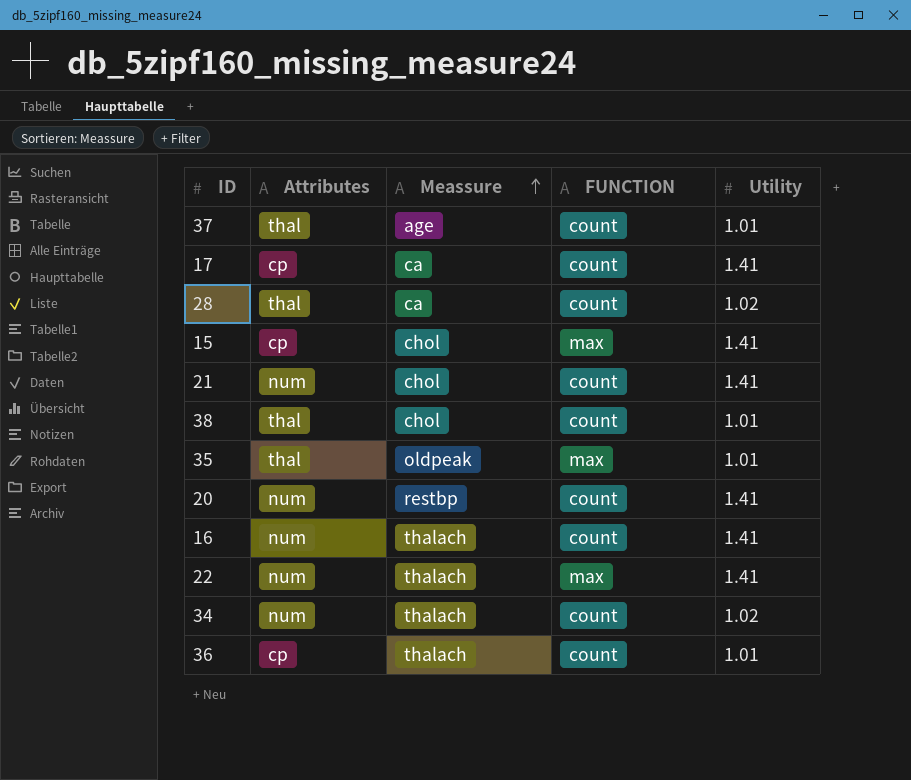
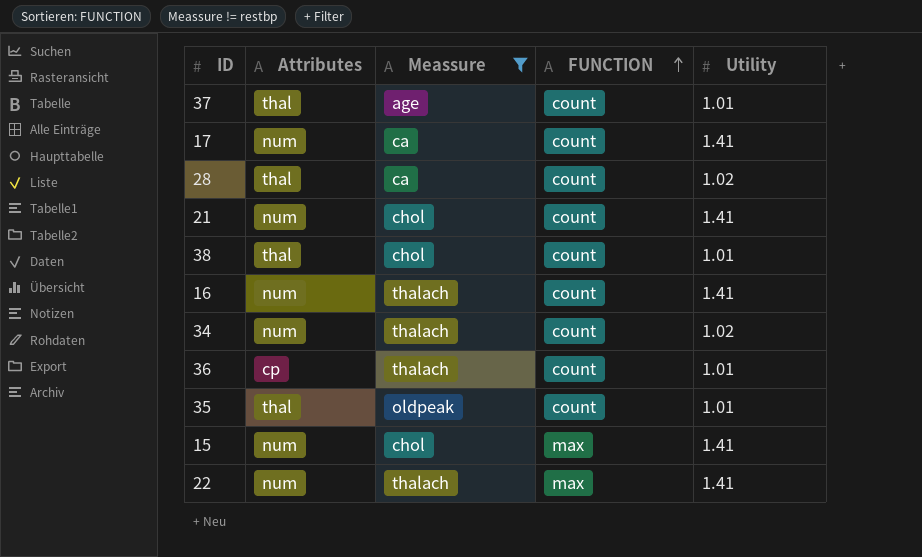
filter: none -> Meassure != restbp
row order: Meassure ascending -> FUNCTION ascending
17 | Attributes: cp -> num
35 | FUNCTION: max -> count
15 | Attributes: cp -> num

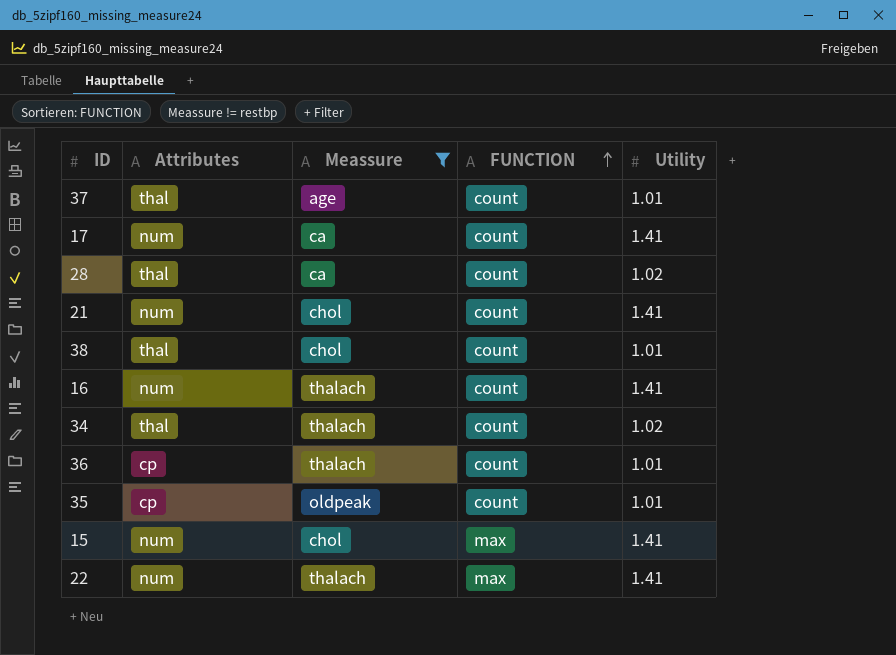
34 | Attributes: num -> thal
35 | Attributes: thal -> cp

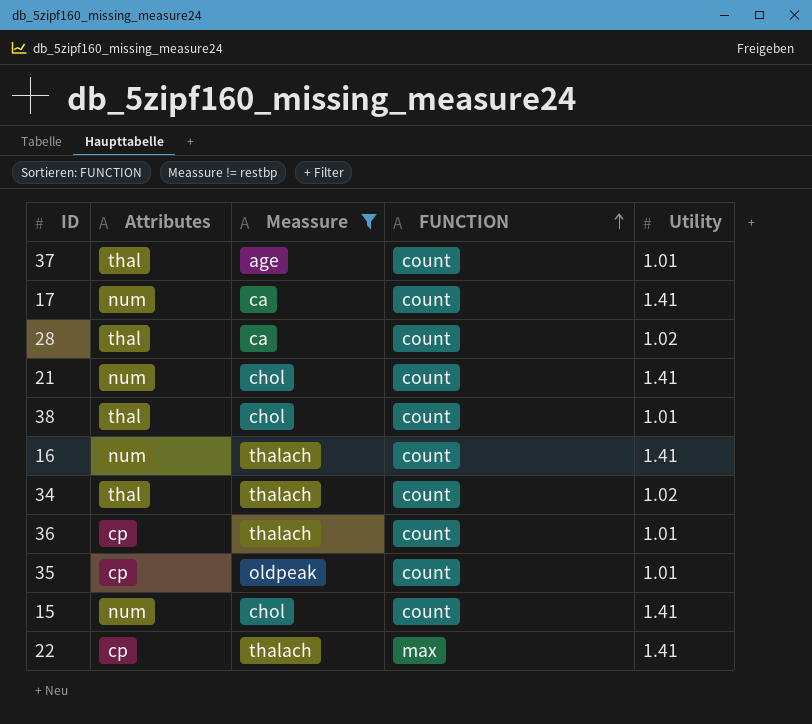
15 | FUNCTION: max -> count
22 | Attributes: num -> cp

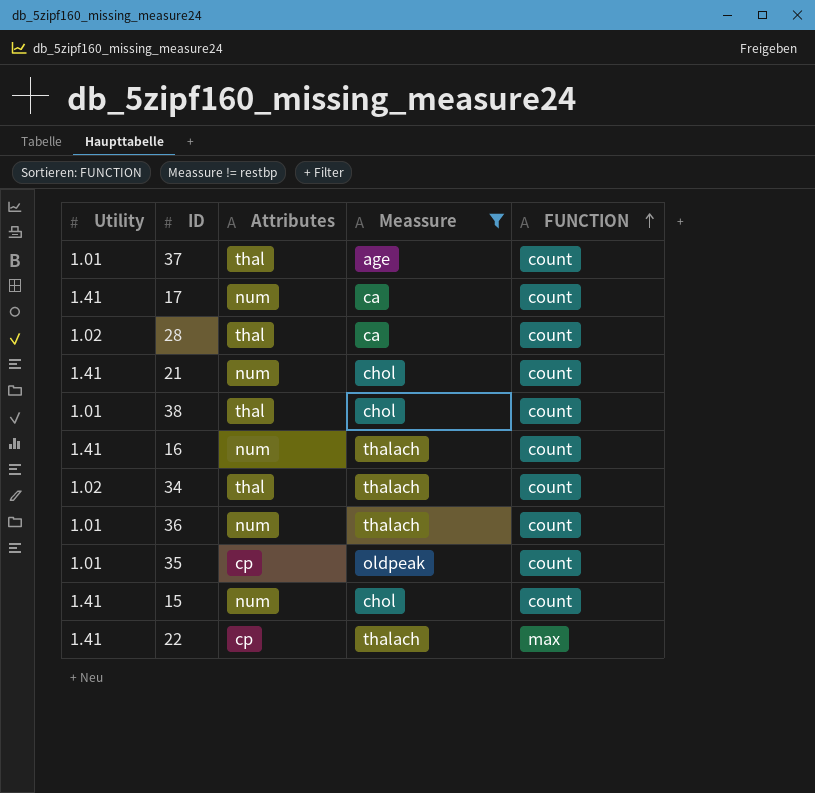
column Utility | position: 5 -> 1
36 | Attributes: cp -> num

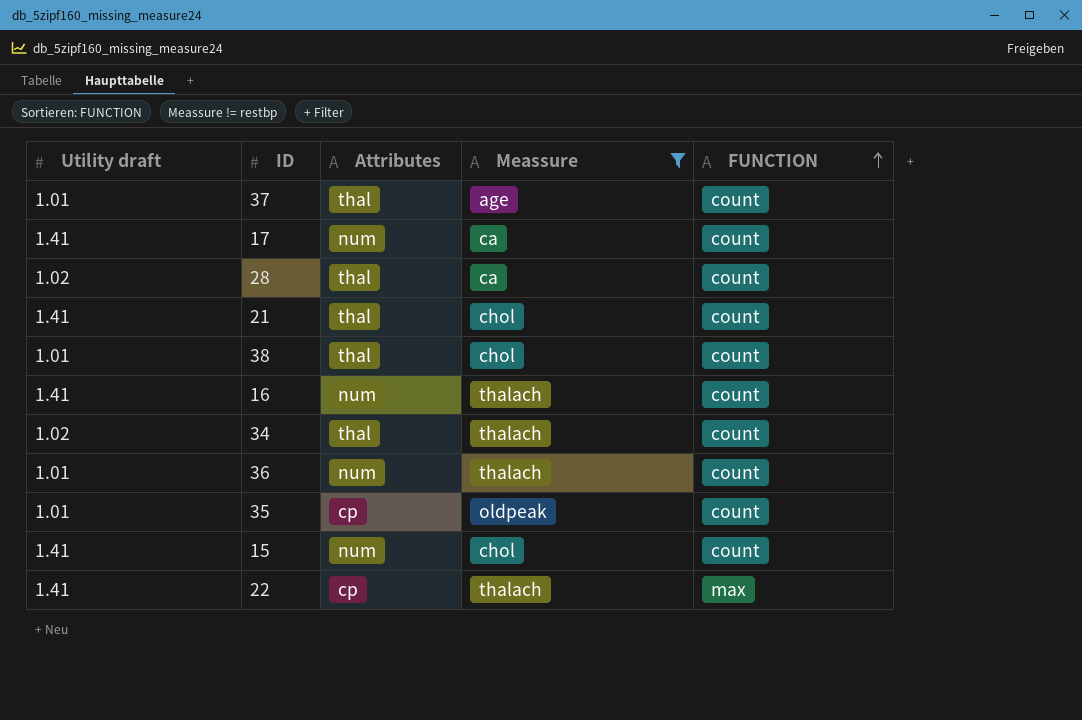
column name: Utility -> Utility draft
21 | Attributes: num -> thal

